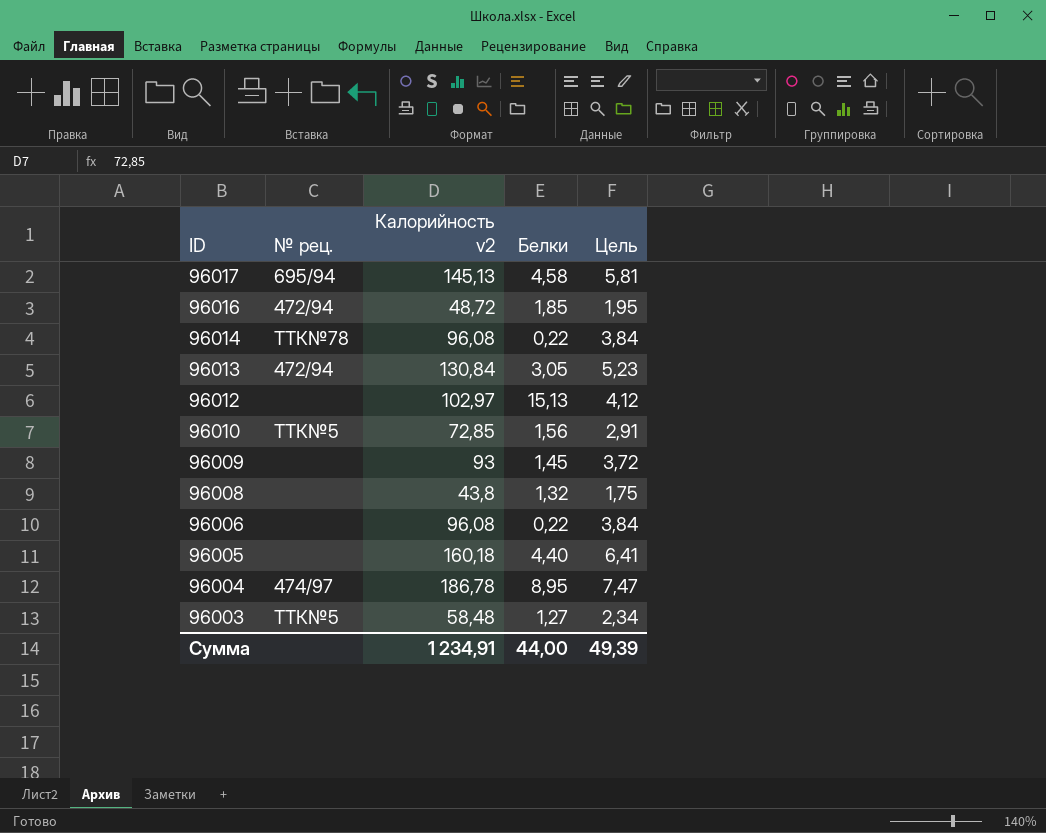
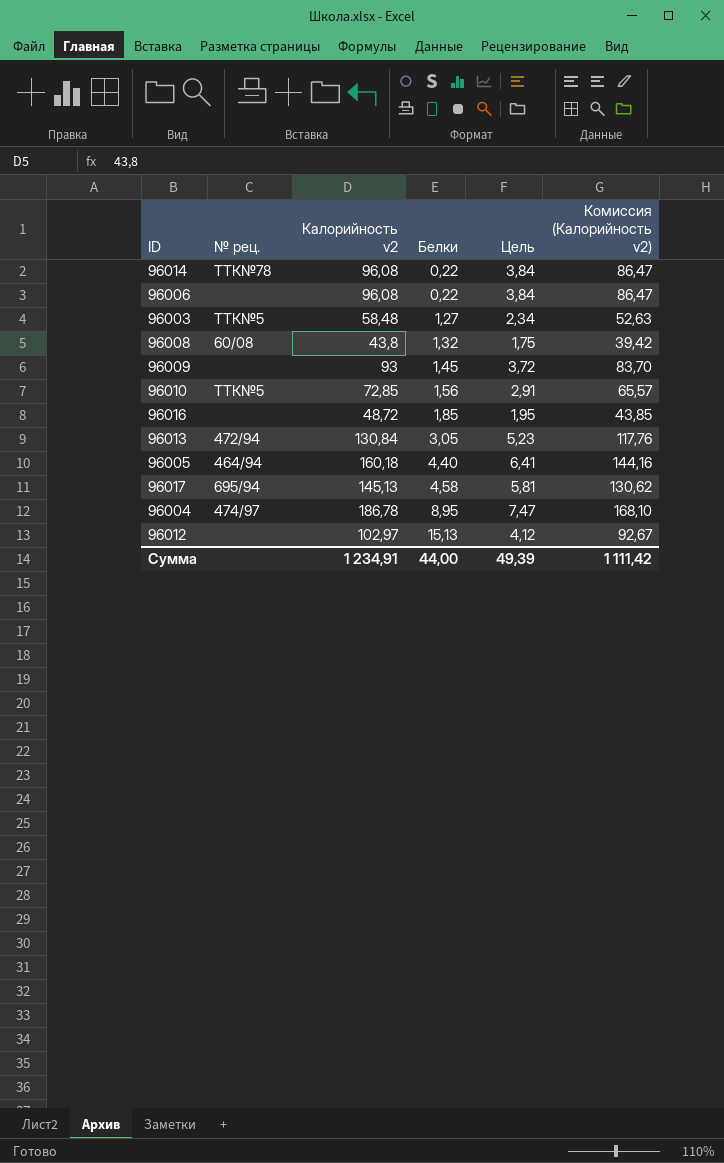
row order: ID descending -> Белки ascending
column Комиссия (Калорийность v2) | formula: none -> [Калорийность v2] * 0,9
96008 | № рец.: none -> 60/08
96016 | № рец.: 472/94 -> none
96005 | № рец.: none -> 464/94

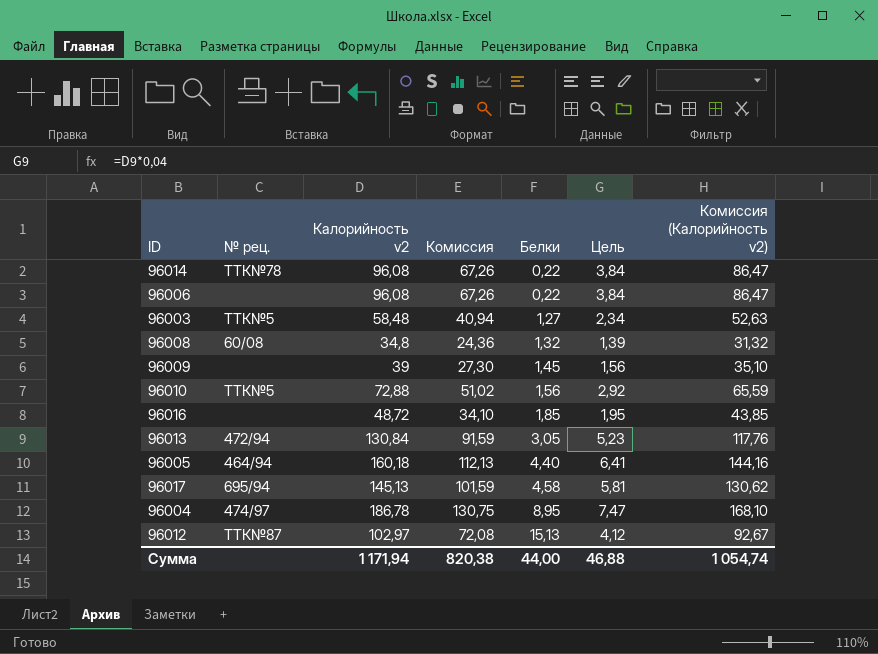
column Комиссия | formula: none -> [Калорийность v2] * 0,7
96008 | Калорийность v2: 43,8 -> 34,8
96008 | Цель: 1,75 -> 1,39
96008 | Комиссия (Калорийность v2): 39,42 -> 31,32
96009 | Калорийность v2: 93 -> 39
96009 | Цель: 3,72 -> 1,56
96009 | Комиссия (Калорийность v2): 83,70 -> 35,10
96010 | Калорийность v2: 72,85 -> 72,88
96010 | Цель: 2,91 -> 2,92
96010 | Комиссия (Калорийность v2): 65,57 -> 65,59
96012 | № рец.: none -> ТТК№87
Сумма | Калорийность v2: 1 234,91 -> 1 171,94
Сумма | Цель: 49,39 -> 46,88
Сумма | Комиссия (Калорийность v2): 1 111,42 -> 1 054,74

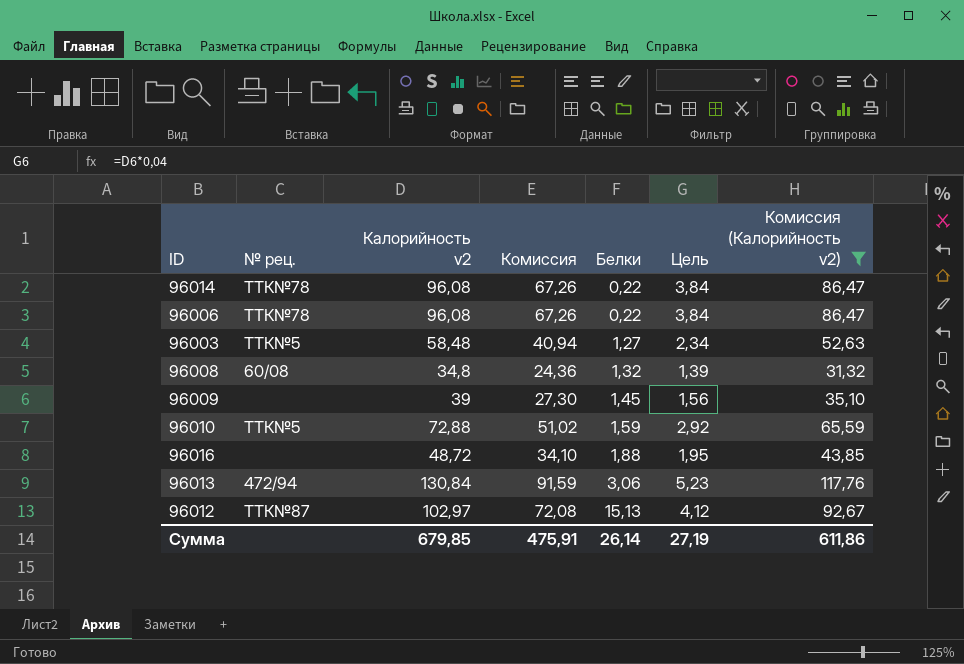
filter: none -> Комиссия (Калорийность v2) <= 117,76
96006 | № рец.: none -> ТТК№78
96010 | Белки: 1,56 -> 1,59
96016 | Белки: 1,85 -> 1,88
96013 | Белки: 3,05 -> 3,06
Сумма | Калорийность v2: 1 171,94 -> 679,85
Сумма | Комиссия: 820,38 -> 475,91
Сумма | Белки: 44,00 -> 26,14
Сумма | Цель: 46,88 -> 27,19
Сумма | Комиссия (Калорийность v2): 1 054,74 -> 611,86

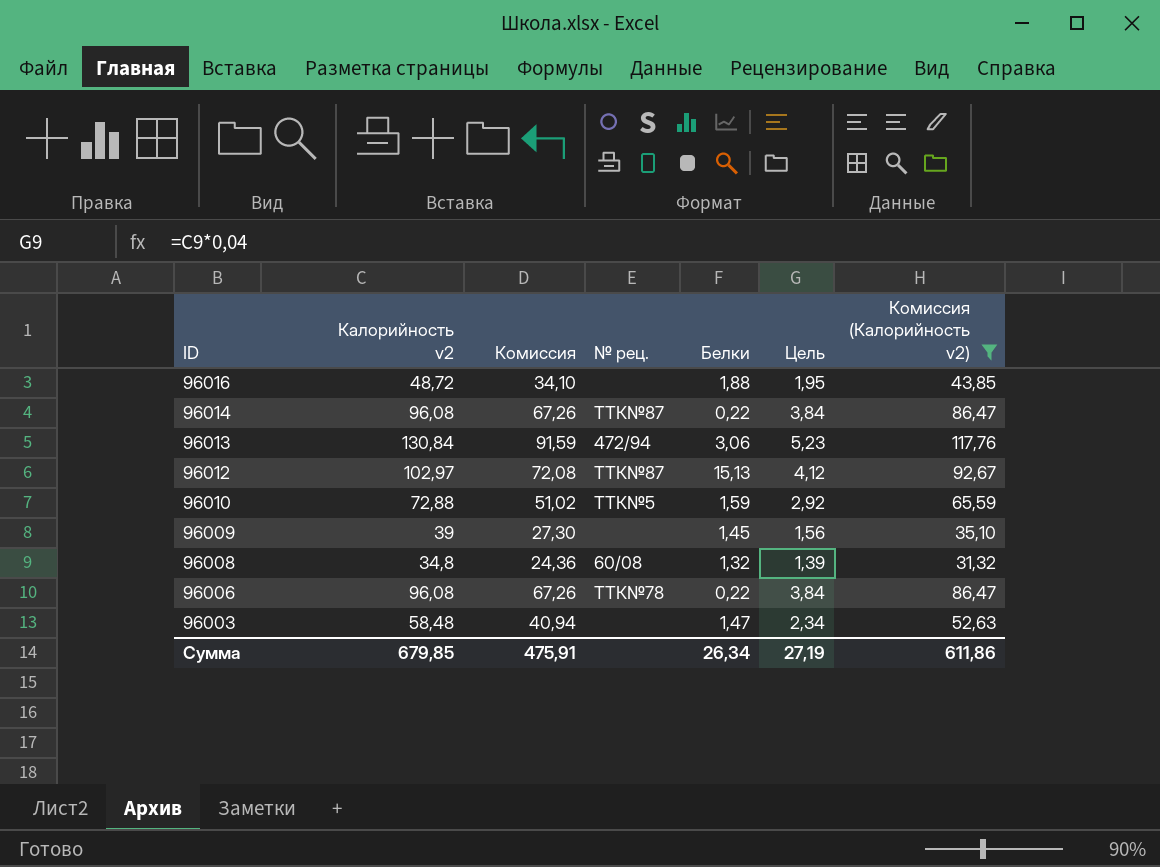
row order: Белки ascending -> ID descending
column № рец. | position: 2 -> 4
96014 | № рец.: ТТК№78 -> ТТК№87
96003 | № рец.: ТТК№5 -> none
96003 | Белки: 1,27 -> 1,47
Сумма | Белки: 26,14 -> 26,34

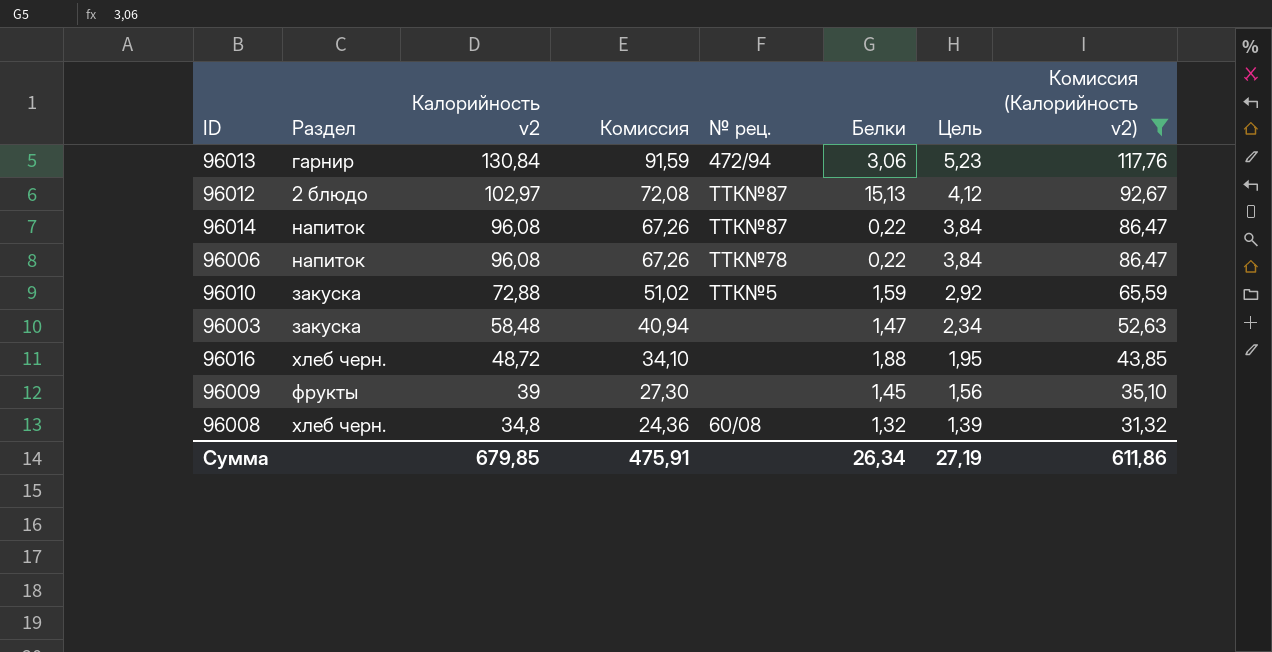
row order: ID descending -> Калорийность v2 descending
column Раздел | position: none -> 2

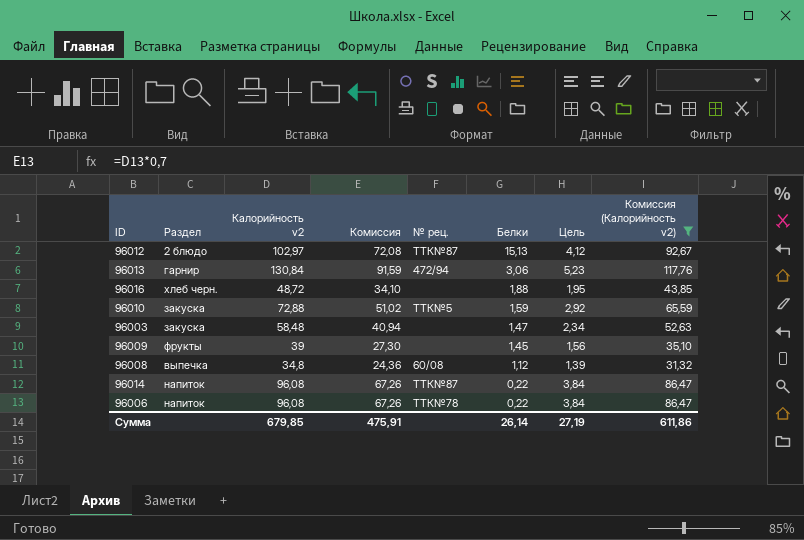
row order: Калорийность v2 descending -> Белки descending
96008 | Раздел: хлеб черн. -> выпечка
96008 | Белки: 1,32 -> 1,12
Сумма | Белки: 26,34 -> 26,14

